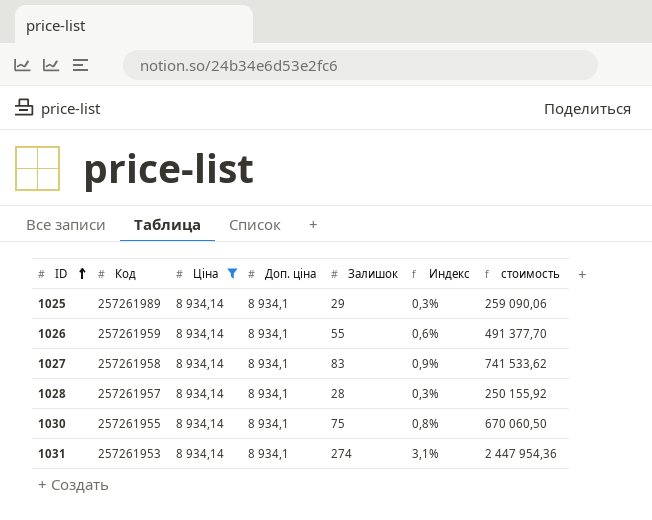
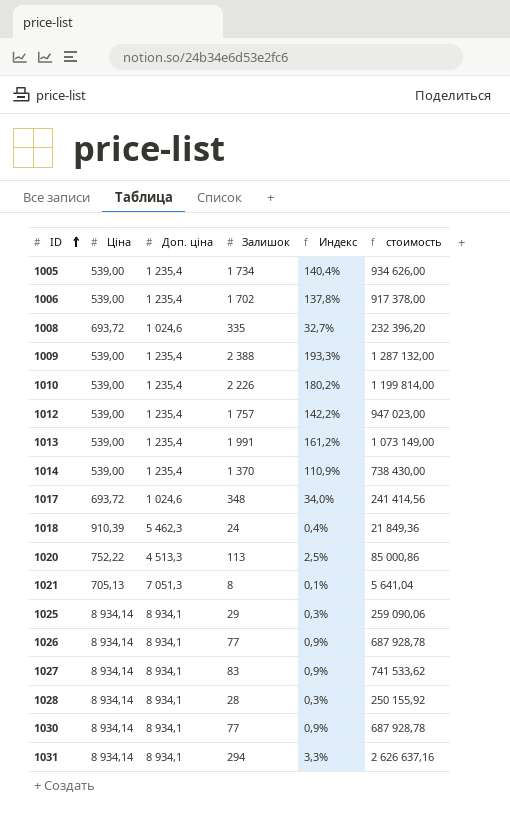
filter: Ціна = 8 934,14 -> none
column Код | position: 2 -> none
1026 | Залишок: 55 -> 77
1026 | Индекс: 0,6% -> 0,9%
1026 | стоимость: 491 377,70 -> 687 928,78
1030 | Залишок: 75 -> 77
1030 | Индекс: 0,8% -> 0,9%
1030 | стоимость: 670 060,50 -> 687 928,78
1031 | Залишок: 274 -> 294
1031 | Индекс: 3,1% -> 3,3%
1031 | стоимость: 2 447 954,36 -> 2 626 637,16

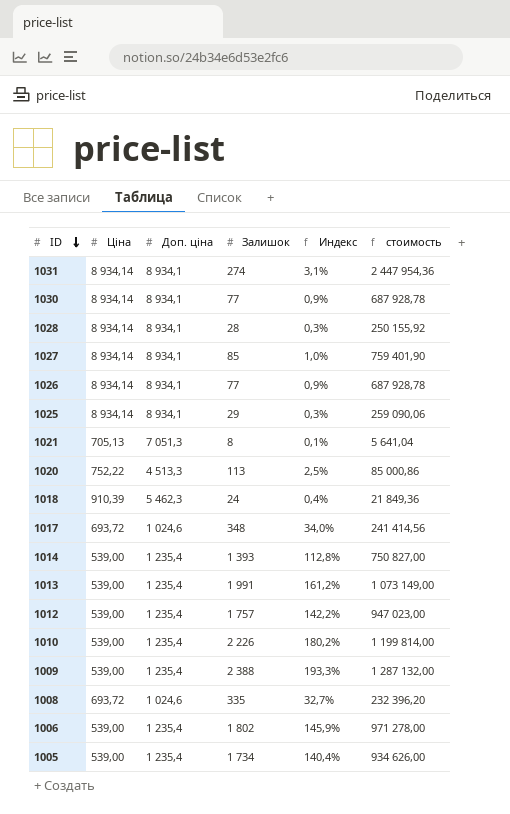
row order: ID ascending -> ID descending
1031 | Залишок: 294 -> 274
1031 | Индекс: 3,3% -> 3,1%
1031 | стоимость: 2 626 637,16 -> 2 447 954,36
1027 | Залишок: 83 -> 85
1027 | Индекс: 0,9% -> 1,0%
1027 | стоимость: 741 533,62 -> 759 401,90
1014 | Залишок: 1 370 -> 1 393
1014 | Индекс: 110,9% -> 112,8%
1014 | стоимость: 738 430,00 -> 750 827,00
1006 | Залишок: 1 702 -> 1 802
1006 | Индекс: 137,8% -> 145,9%
1006 | стоимость: 917 378,00 -> 971 278,00

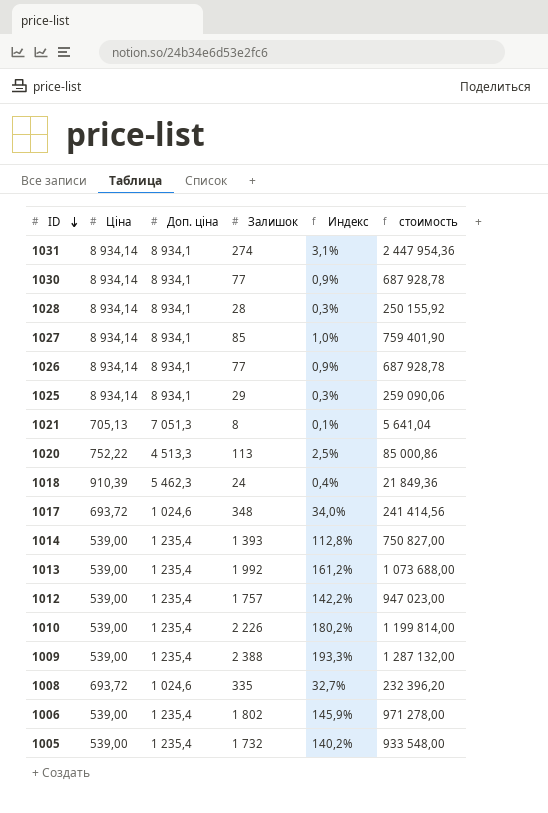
1013 | Залишок: 1 991 -> 1 992
1013 | стоимость: 1 073 149,00 -> 1 073 688,00
1005 | Залишок: 1 734 -> 1 732
1005 | Индекс: 140,4% -> 140,2%
1005 | стоимость: 934 626,00 -> 933 548,00

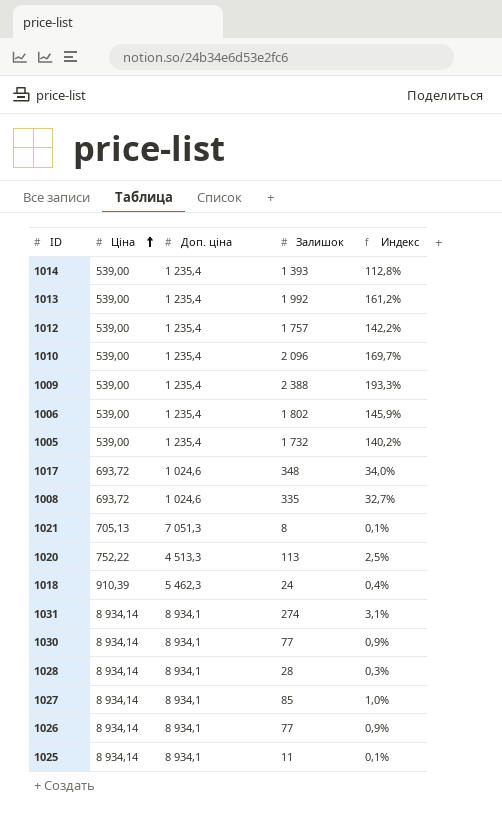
row order: ID descending -> Ціна ascending
column стоимость | formula: [Ціна] * [Залишок] -> none
1010 | Залишок: 2 226 -> 2 096
1010 | Индекс: 180,2% -> 169,7%
1025 | Залишок: 29 -> 11
1025 | Индекс: 0,3% -> 0,1%

